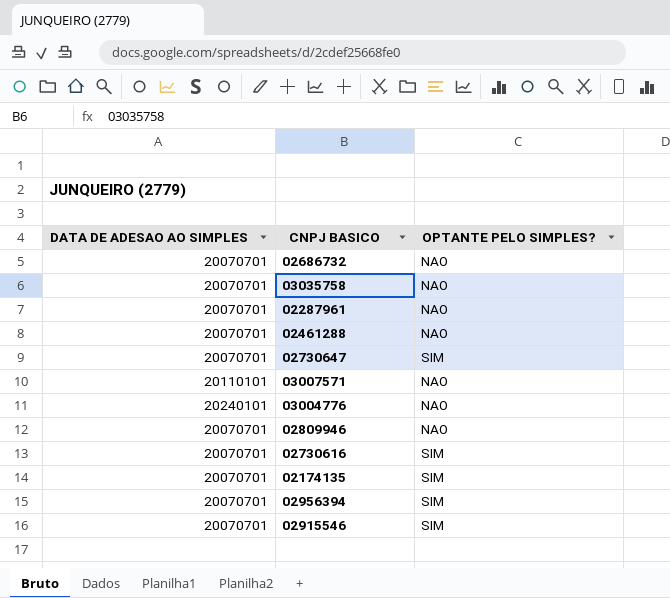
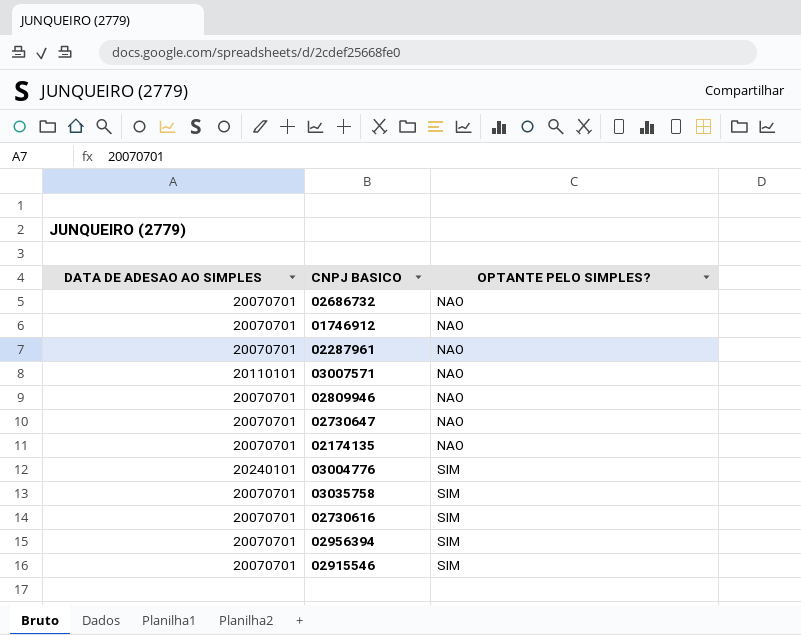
row order: none -> OPTANTE PELO SIMPLES? ascending
row 02461288: 20070701 | NAO -> none
row 01746912: none -> 20070701 | NAO
02730647 | OPTANTE PELO SIMPLES?: SIM -> NAO
02174135 | OPTANTE PELO SIMPLES?: SIM -> NAO
03004776 | OPTANTE PELO SIMPLES?: NAO -> SIM
03035758 | OPTANTE PELO SIMPLES?: NAO -> SIM

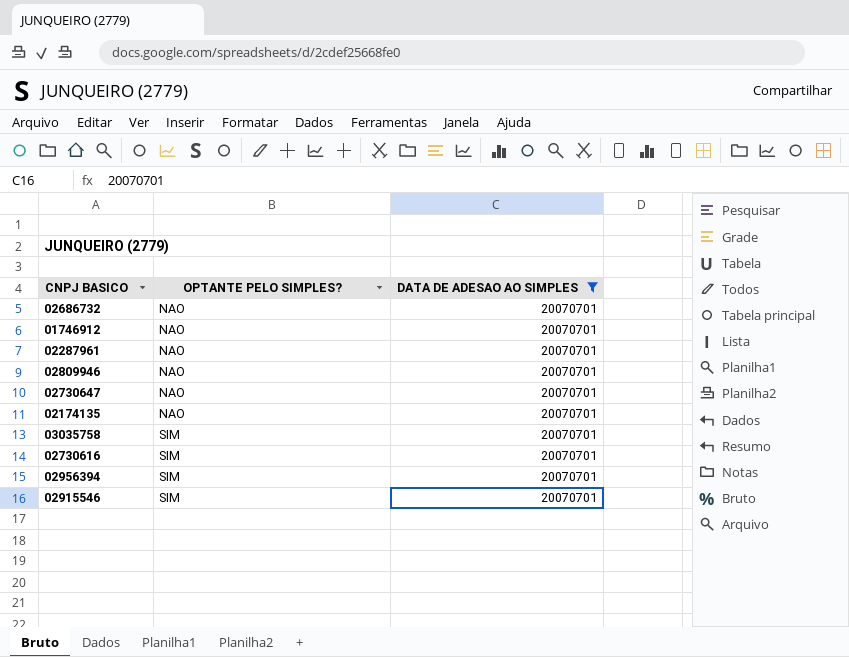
filter: none -> DATA DE ADESAO AO SIMPLES = 20070701
column DATA DE ADESAO AO SIMPLES | position: 1 -> 3

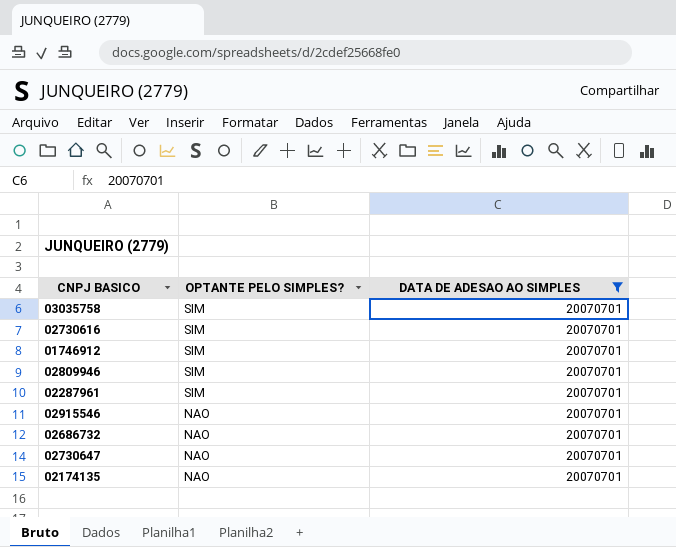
row order: OPTANTE PELO SIMPLES? ascending -> OPTANTE PELO SIMPLES? descending
row 02956394: SIM | 20070701 -> none
01746912 | OPTANTE PELO SIMPLES?: NAO -> SIM
02809946 | OPTANTE PELO SIMPLES?: NAO -> SIM
02287961 | OPTANTE PELO SIMPLES?: NAO -> SIM
02915546 | OPTANTE PELO SIMPLES?: SIM -> NAO

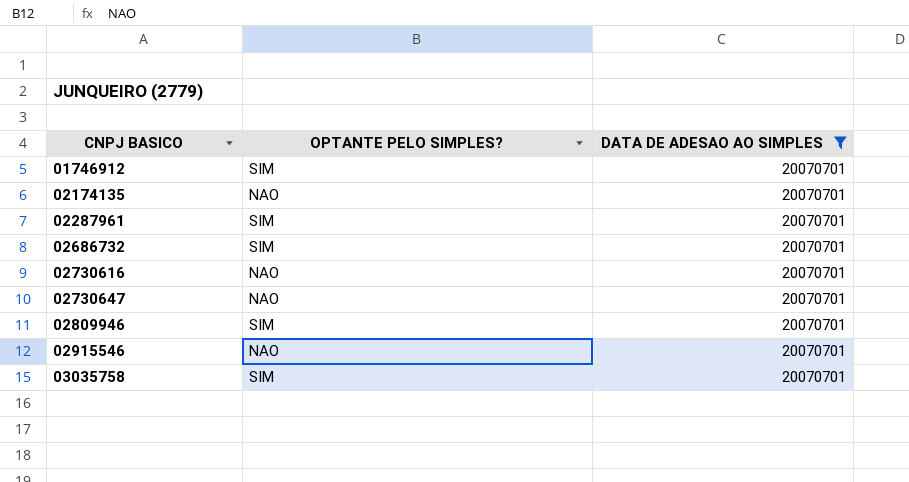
row order: OPTANTE PELO SIMPLES? descending -> CNPJ BASICO ascending
02686732 | OPTANTE PELO SIMPLES?: NAO -> SIM
02730616 | OPTANTE PELO SIMPLES?: SIM -> NAO

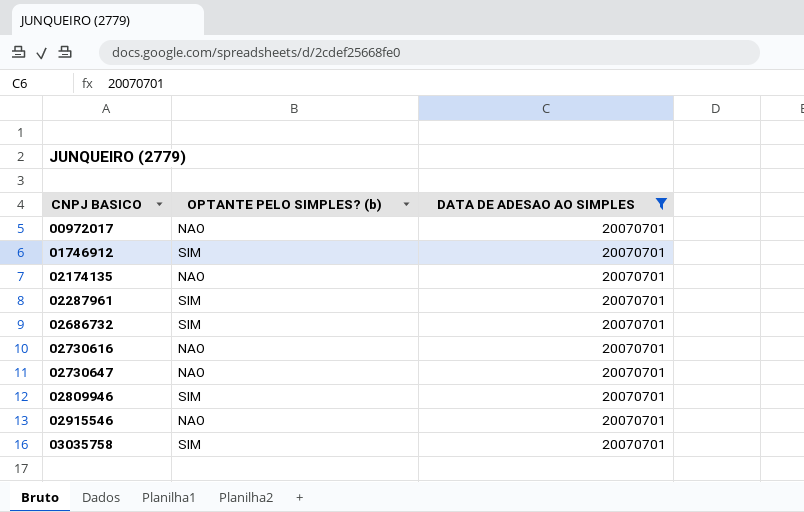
column name: OPTANTE PELO SIMPLES? -> OPTANTE PELO SIMPLES? (b)
row 00972017: none -> NAO | 20070701

